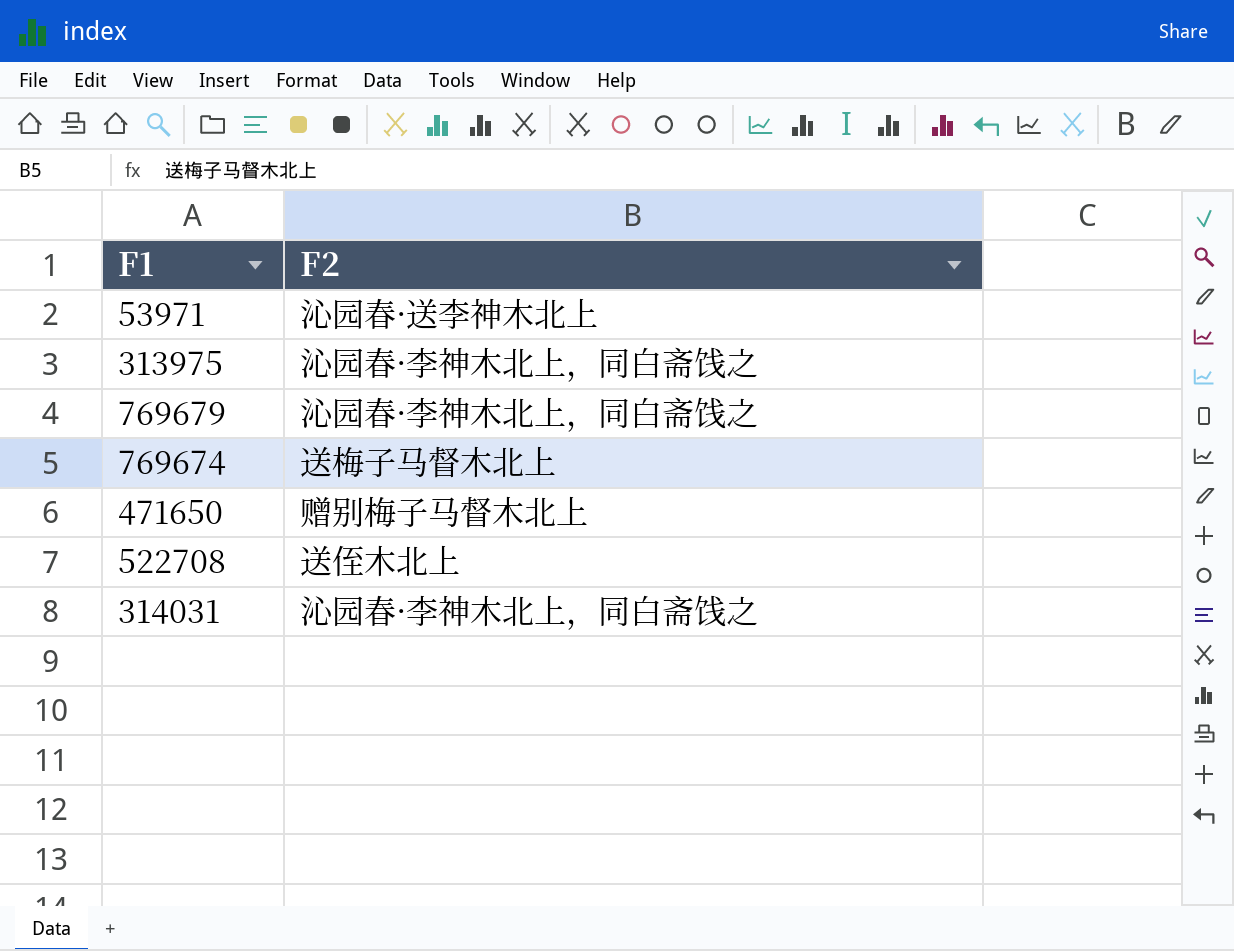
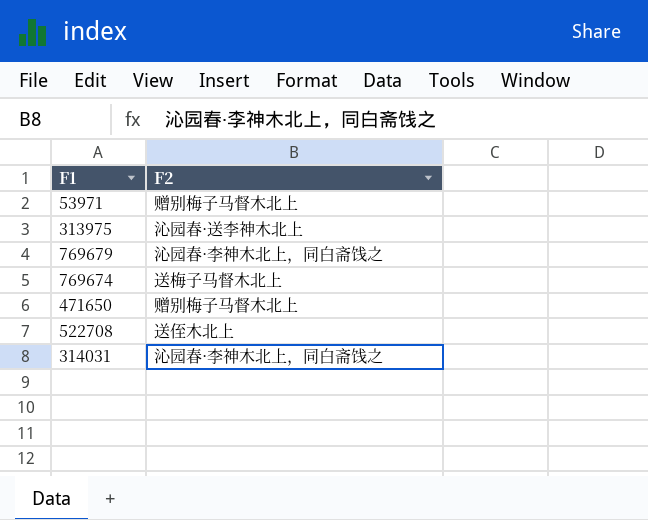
53971 | F2: 沁园春·送李神木北上 -> 赠别梅子马督木北上
313975 | F2: 沁园春·李神木北上，同白斋饯之 -> 沁园春·送李神木北上

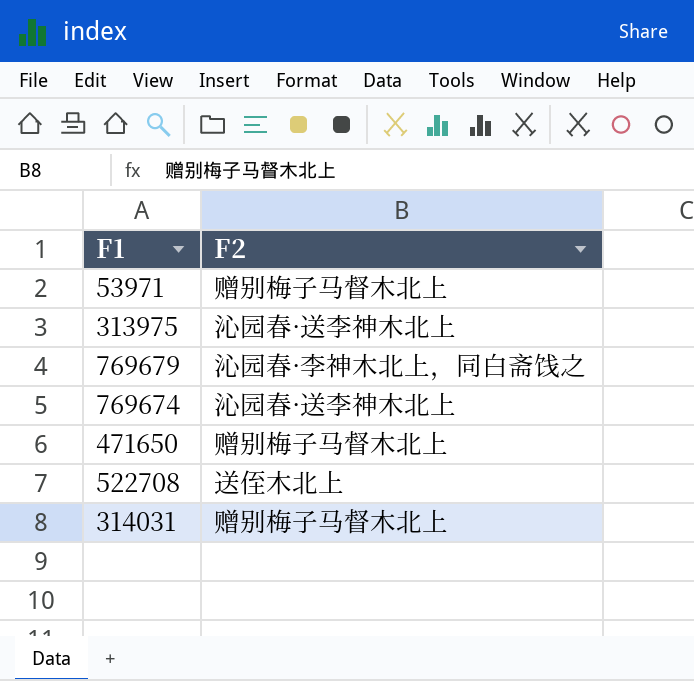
769674 | F2: 送梅子马督木北上 -> 沁园春·送李神木北上
314031 | F2: 沁园春·李神木北上，同白斋饯之 -> 赠别梅子马督木北上

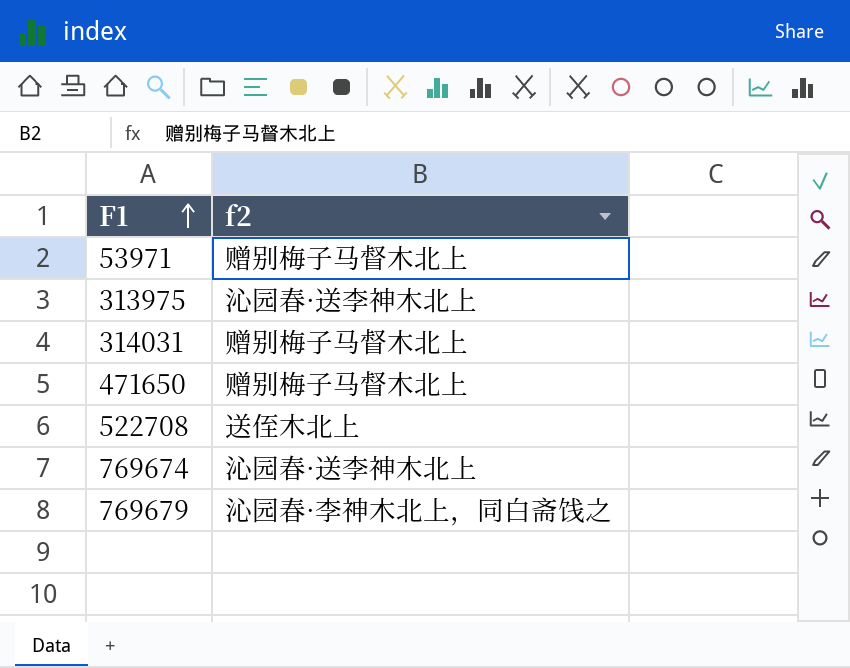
row order: none -> F1 ascending
column name: F2 -> f2

